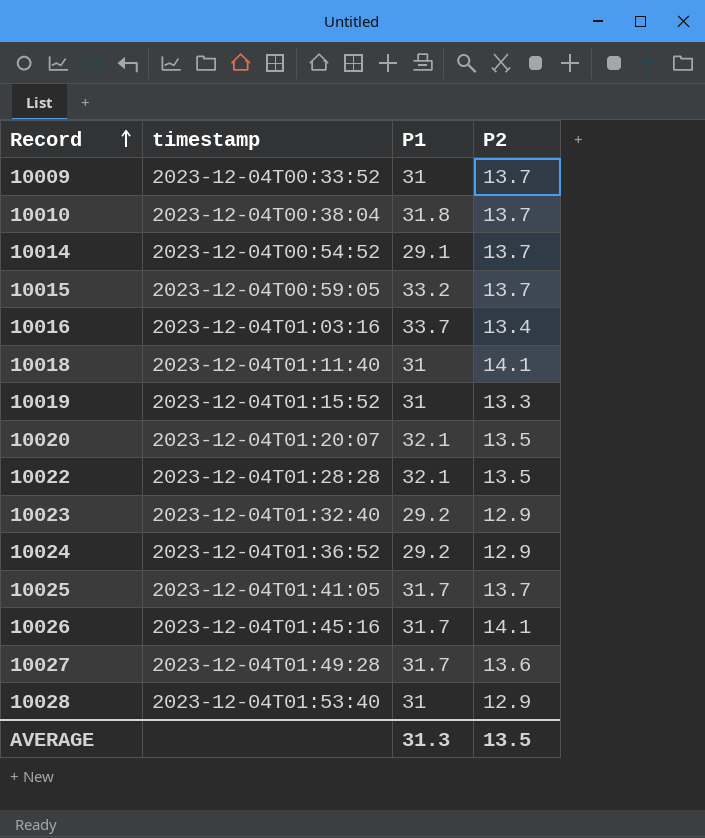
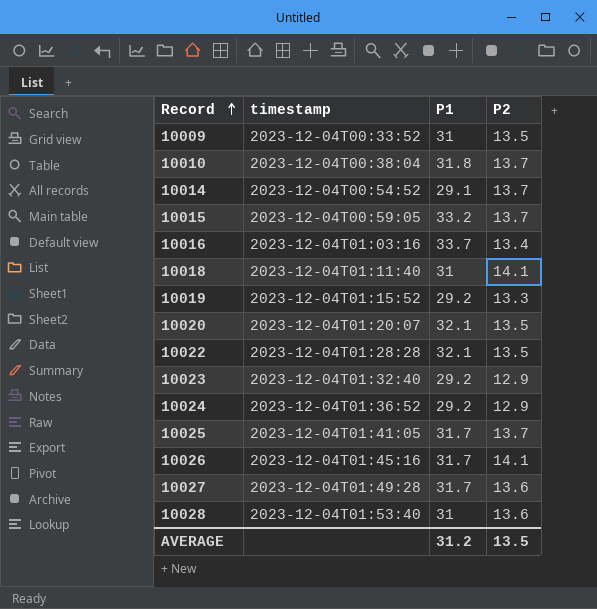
10009 | P2: 13.7 -> 13.5
10019 | P1: 31 -> 29.2
10028 | P2: 12.9 -> 13.6
AVERAGE | P1: 31.3 -> 31.2

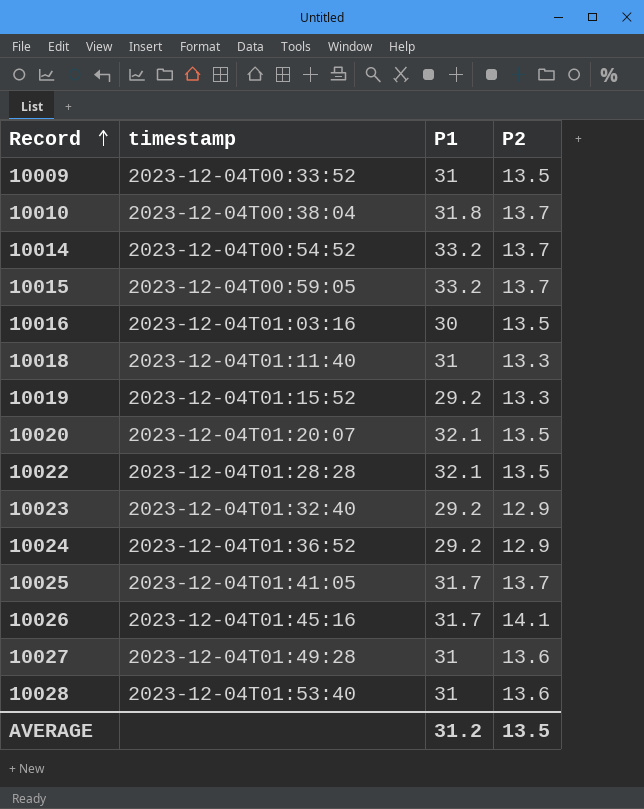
10014 | P1: 29.1 -> 33.2
10016 | P1: 33.7 -> 30
10016 | P2: 13.4 -> 13.5
10018 | P2: 14.1 -> 13.3
10027 | P1: 31.7 -> 31

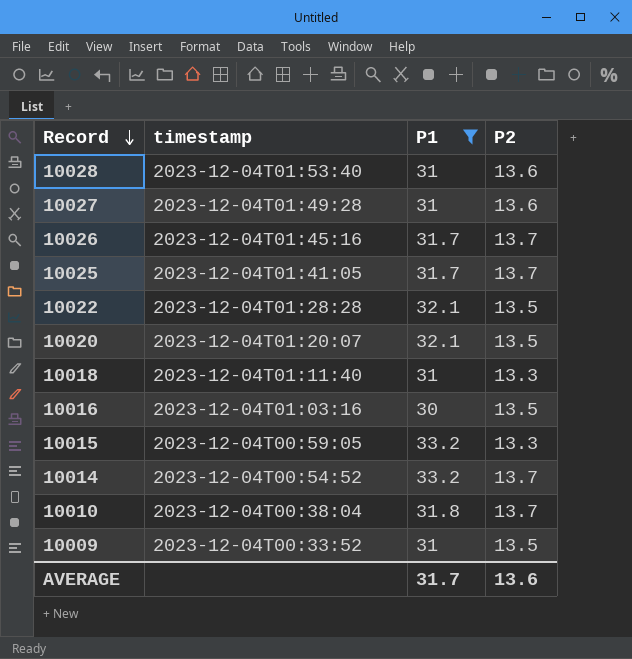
filter: none -> P1 != 29.2
row order: Record ascending -> Record descending
10026 | P2: 14.1 -> 13.7
10015 | P2: 13.7 -> 13.3
AVERAGE | P1: 31.2 -> 31.7
AVERAGE | P2: 13.5 -> 13.6

